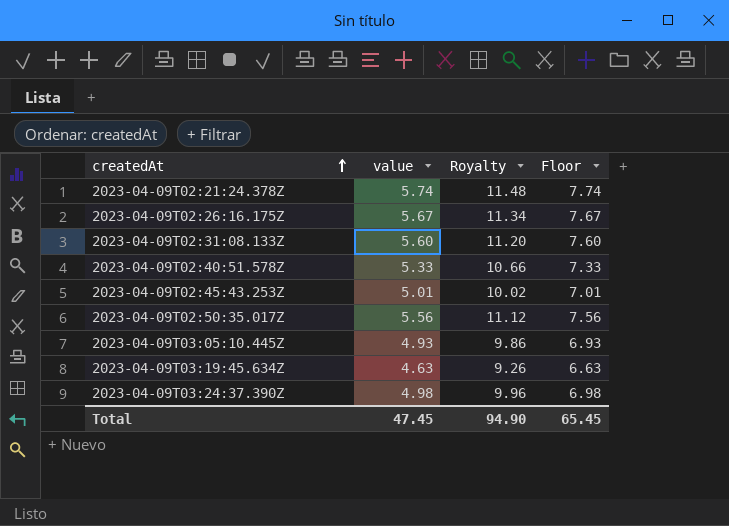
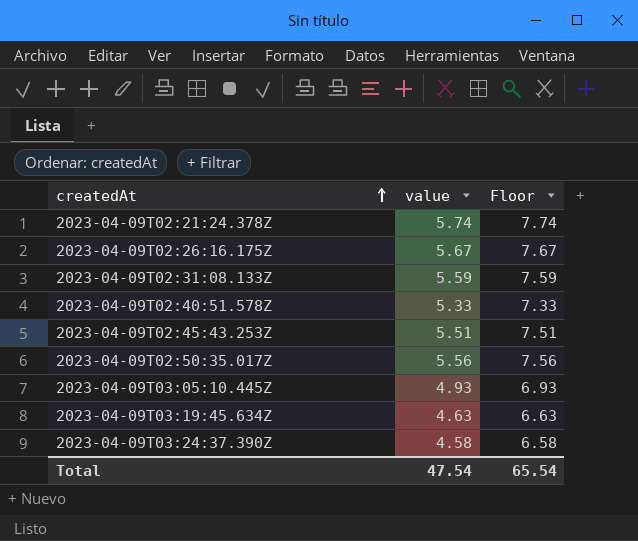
column Royalty | formula: [value] * 2 -> none
2023-04-09T02:31:08.133Z | value: 5.60 -> 5.59
2023-04-09T02:31:08.133Z | Floor: 7.60 -> 7.59
2023-04-09T02:45:43.253Z | value: 5.01 -> 5.51
2023-04-09T02:45:43.253Z | Floor: 7.01 -> 7.51
2023-04-09T03:24:37.390Z | value: 4.98 -> 4.58
2023-04-09T03:24:37.390Z | Floor: 6.98 -> 6.58
Total | value: 47.45 -> 47.54
Total | Floor: 65.45 -> 65.54

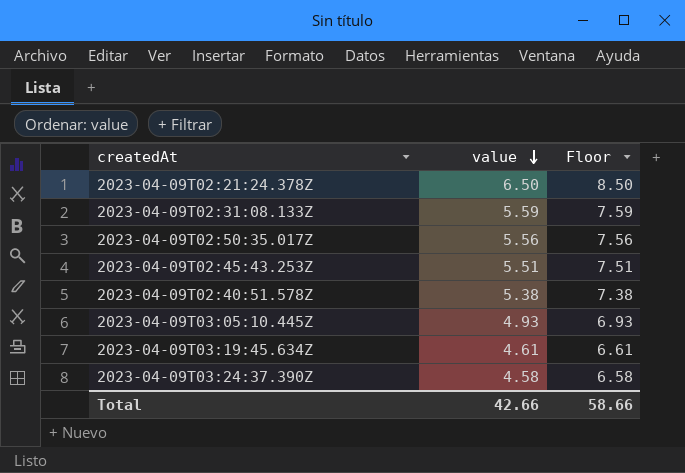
row order: createdAt ascending -> value descending
row 2023-04-09T02:26:16.175Z: 5.67 | 7.67 -> none
2023-04-09T02:21:24.378Z | value: 5.74 -> 6.50
2023-04-09T02:21:24.378Z | Floor: 7.74 -> 8.50
2023-04-09T02:40:51.578Z | value: 5.33 -> 5.38
2023-04-09T02:40:51.578Z | Floor: 7.33 -> 7.38
2023-04-09T03:19:45.634Z | value: 4.63 -> 4.61
2023-04-09T03:19:45.634Z | Floor: 6.63 -> 6.61
Total | value: 47.54 -> 42.66
Total | Floor: 65.54 -> 58.66

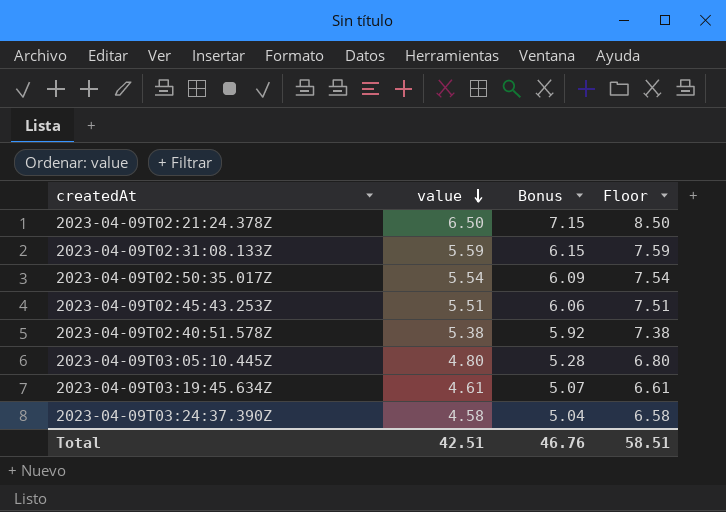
column Bonus | formula: none -> [value] * 1.1
2023-04-09T02:50:35.017Z | value: 5.56 -> 5.54
2023-04-09T02:50:35.017Z | Floor: 7.56 -> 7.54
2023-04-09T03:05:10.445Z | value: 4.93 -> 4.80
2023-04-09T03:05:10.445Z | Floor: 6.93 -> 6.80
Total | value: 42.66 -> 42.51
Total | Floor: 58.66 -> 58.51

